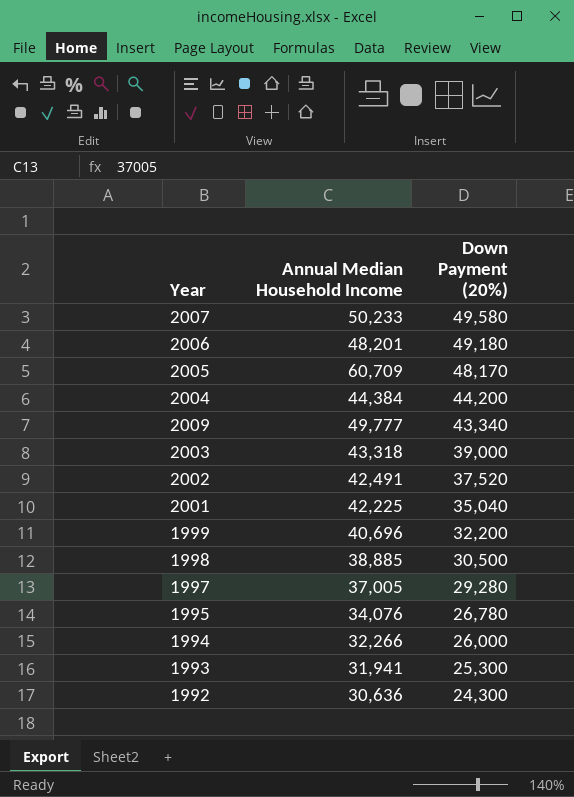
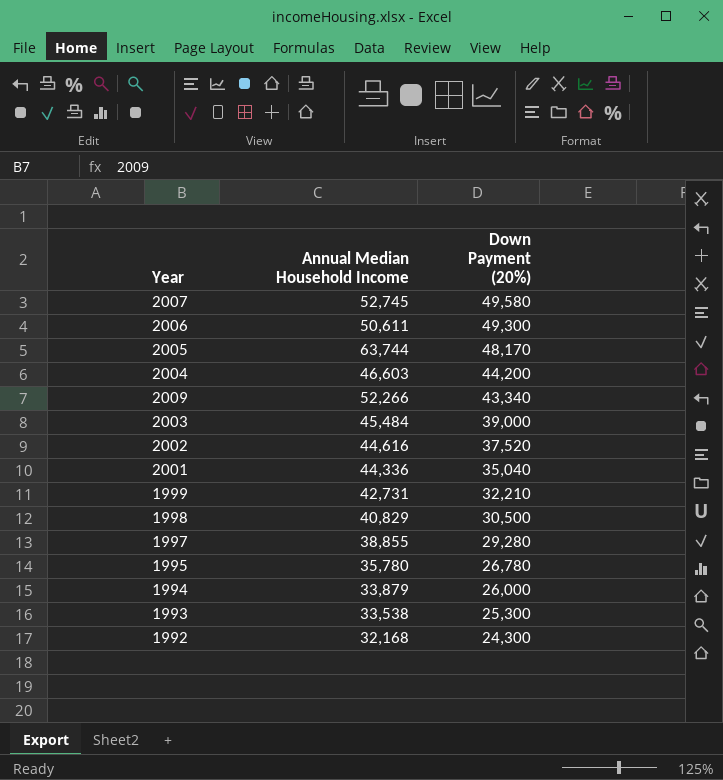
2007 | Annual Median Household Income: 50,233 -> 52,745
2006 | Annual Median Household Income: 48,201 -> 50,611
2006 | Down Payment (20%): 49,180 -> 49,300
2005 | Annual Median Household Income: 60,709 -> 63,744
2004 | Annual Median Household Income: 44,384 -> 46,603
2009 | Annual Median Household Income: 49,777 -> 52,266
2003 | Annual Median Household Income: 43,318 -> 45,484
2002 | Annual Median Household Income: 42,491 -> 44,616
2001 | Annual Median Household Income: 42,225 -> 44,336
1999 | Annual Median Household Income: 40,696 -> 42,731
1999 | Down Payment (20%): 32,200 -> 32,210
1998 | Annual Median Household Income: 38,885 -> 40,829
1997 | Annual Median Household Income: 37,005 -> 38,855
1995 | Annual Median Household Income: 34,076 -> 35,780
1994 | Annual Median Household Income: 32,266 -> 33,879
1993 | Annual Median Household Income: 31,941 -> 33,538
1992 | Annual Median Household Income: 30,636 -> 32,168

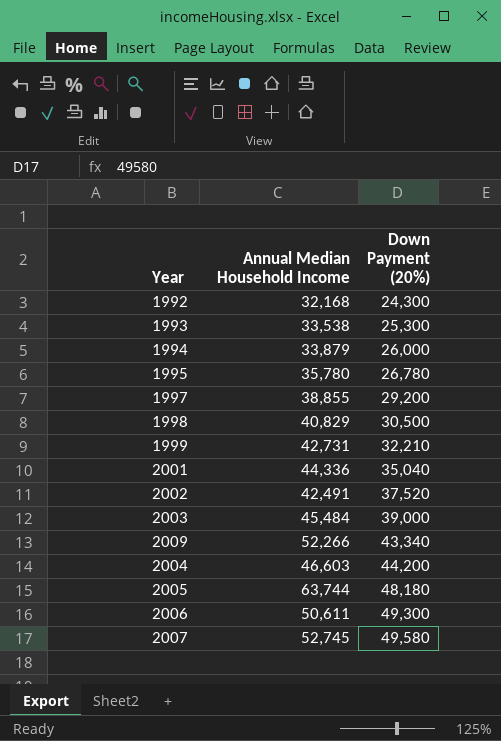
row order: Down Payment (20%) descending -> Down Payment (20%) ascending
1997 | Down Payment (20%): 29,280 -> 29,200
2002 | Annual Median Household Income: 44,616 -> 42,491
2005 | Down Payment (20%): 48,170 -> 48,180

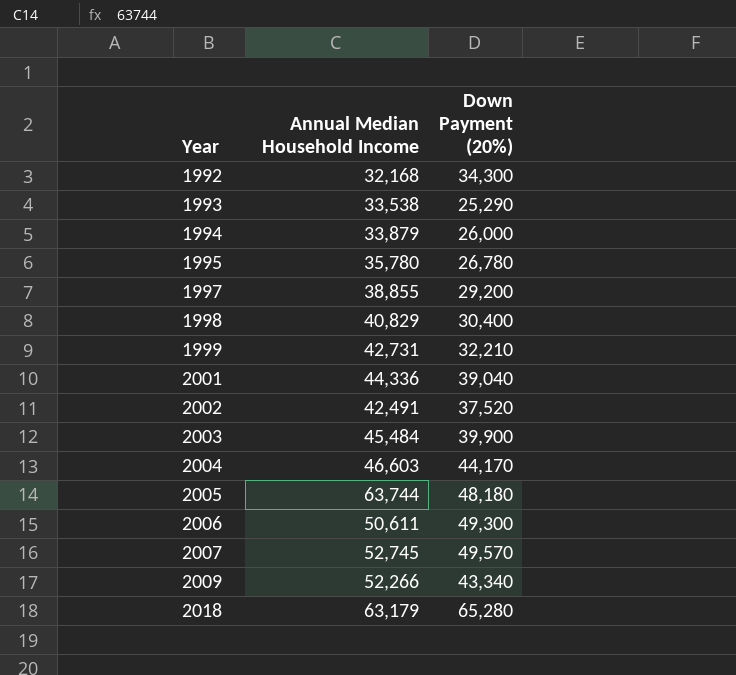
row order: Down Payment (20%) ascending -> Year ascending
1992 | Down Payment (20%): 24,300 -> 34,300
1993 | Down Payment (20%): 25,300 -> 25,290
1998 | Down Payment (20%): 30,500 -> 30,400
2001 | Down Payment (20%): 35,040 -> 39,040
2003 | Down Payment (20%): 39,000 -> 39,900
2004 | Down Payment (20%): 44,200 -> 44,170
2007 | Down Payment (20%): 49,580 -> 49,570
row 2018: none -> 63,179 | 65,280

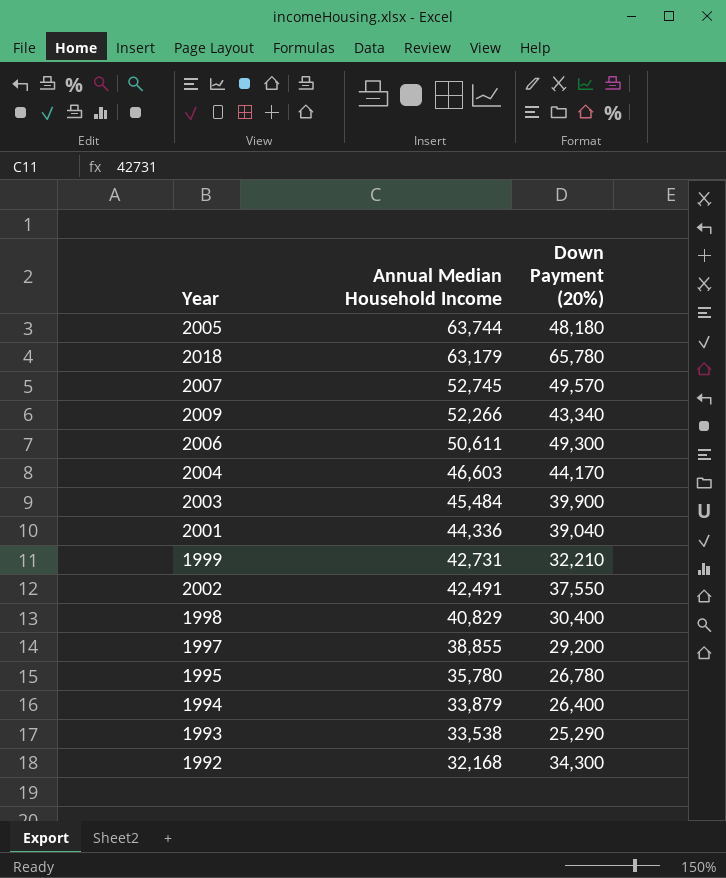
row order: Year ascending -> Annual Median Household Income descending
2018 | Down Payment (20%): 65,280 -> 65,780
2002 | Down Payment (20%): 37,520 -> 37,550
1994 | Down Payment (20%): 26,000 -> 26,400

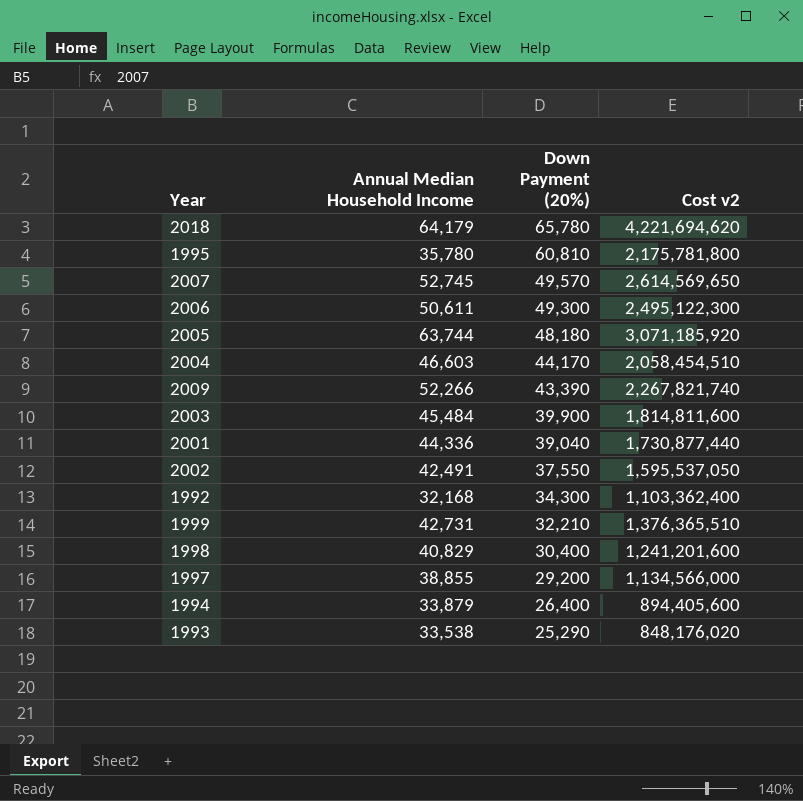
row order: Annual Median Household Income descending -> Down Payment (20%) descending
column Cost v2 | formula: none -> [Annual Median Household Income] * [Down Payment (20%)]
2018 | Annual Median Household Income: 63,179 -> 64,179
1995 | Down Payment (20%): 26,780 -> 60,810
2009 | Down Payment (20%): 43,340 -> 43,390

